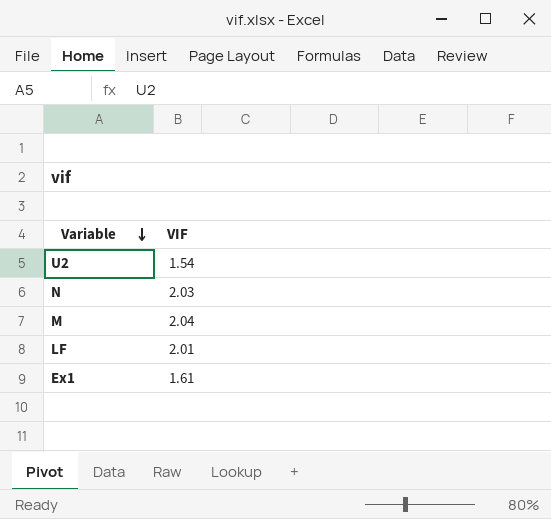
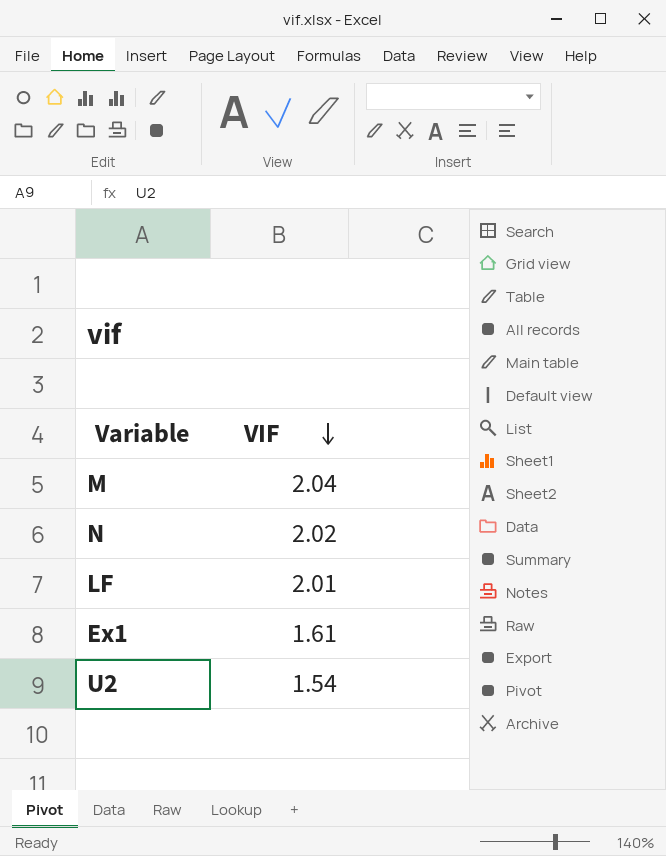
row order: Variable descending -> VIF descending
N | VIF: 2.03 -> 2.02

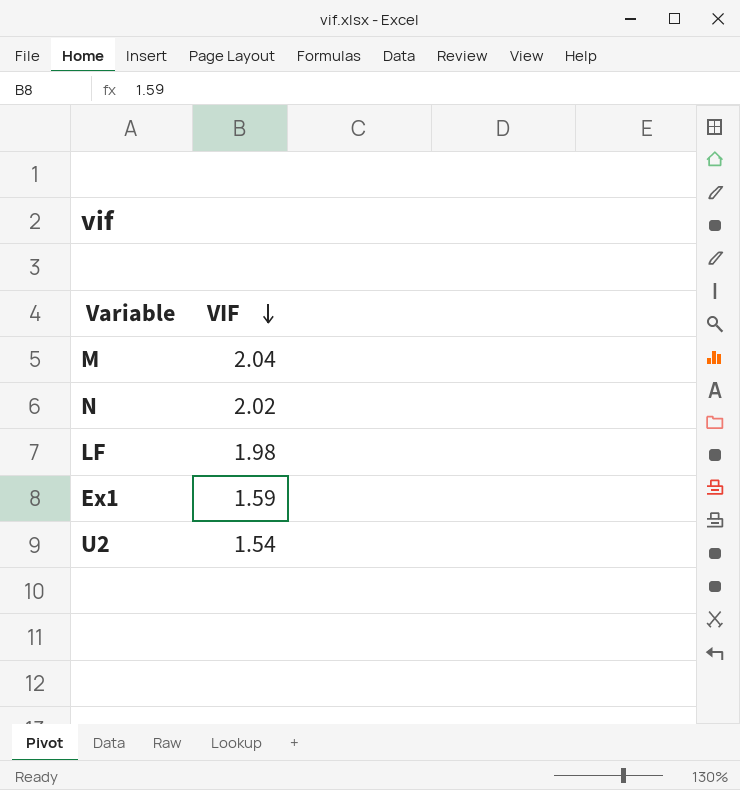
LF | VIF: 2.01 -> 1.98
Ex1 | VIF: 1.61 -> 1.59

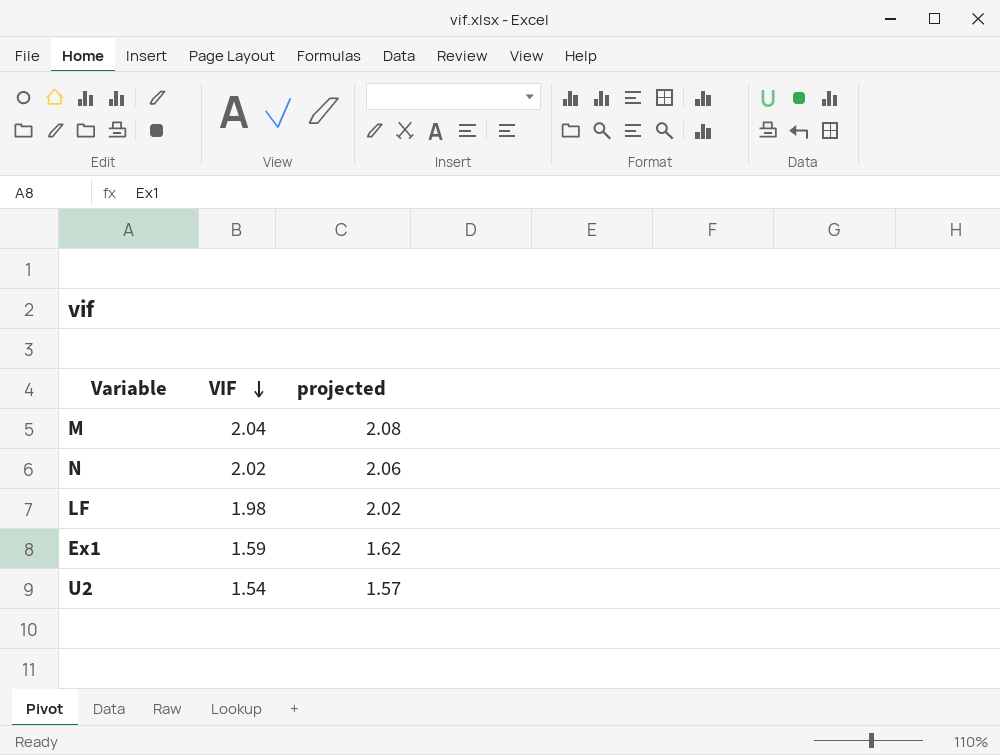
column projected | formula: none -> [VIF] * 1.02

